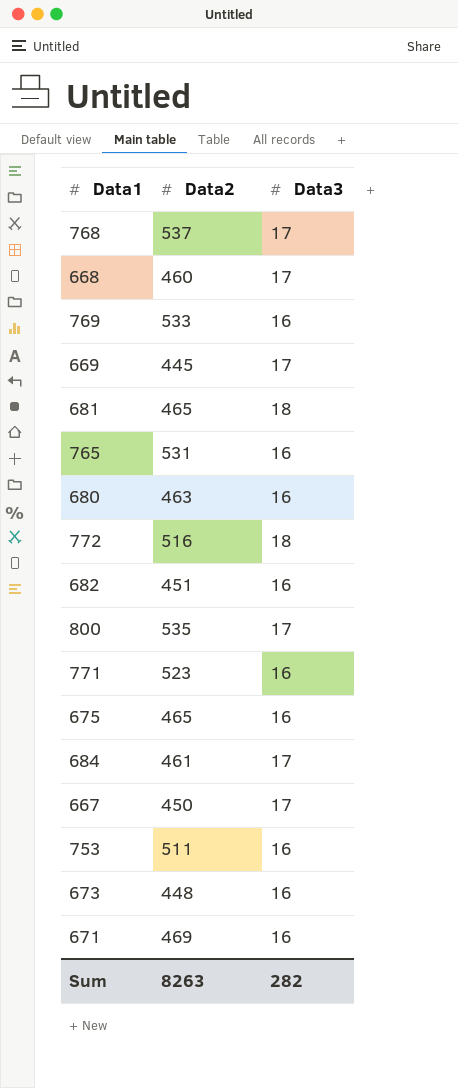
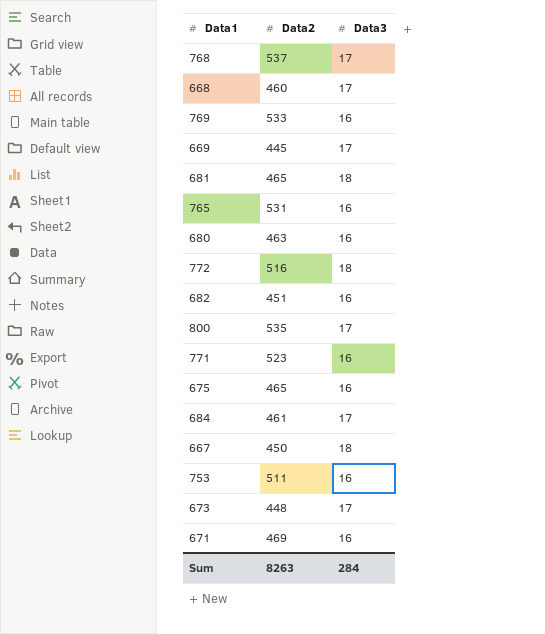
667 | Data3: 17 -> 18
673 | Data3: 16 -> 17
Sum | Data3: 282 -> 284

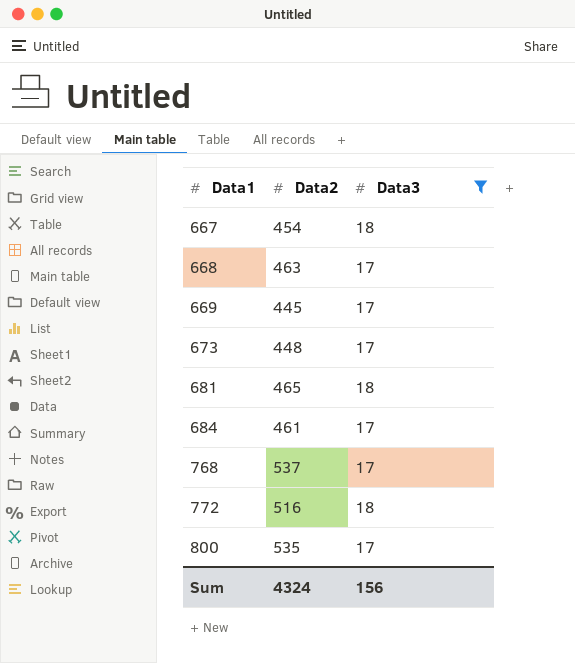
filter: none -> Data3 != 16
row order: none -> Data1 ascending
667 | Data2: 450 -> 454
668 | Data2: 460 -> 463
Sum | Data2: 8263 -> 4324
Sum | Data3: 284 -> 156

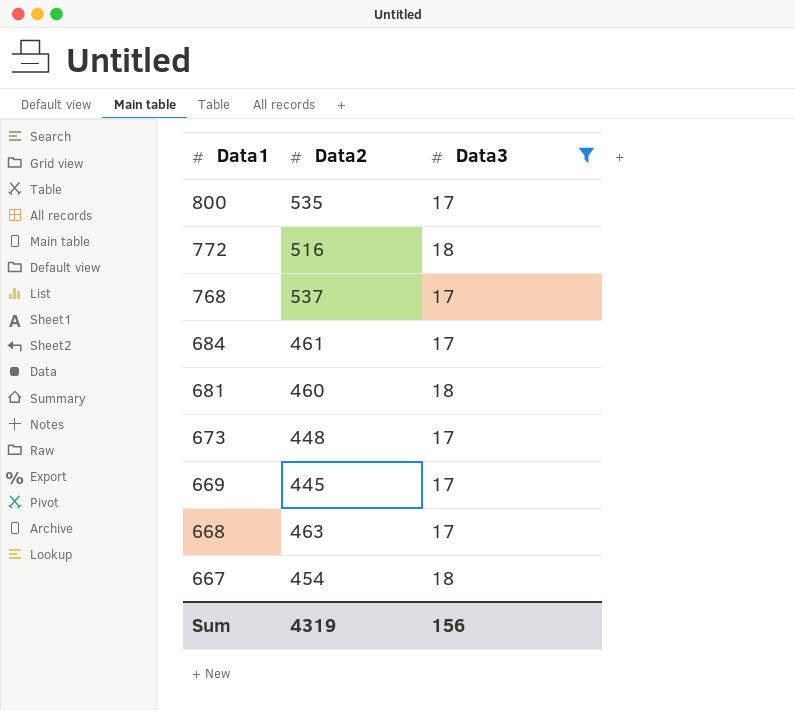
row order: Data1 ascending -> Data1 descending
681 | Data2: 465 -> 460
Sum | Data2: 4324 -> 4319

